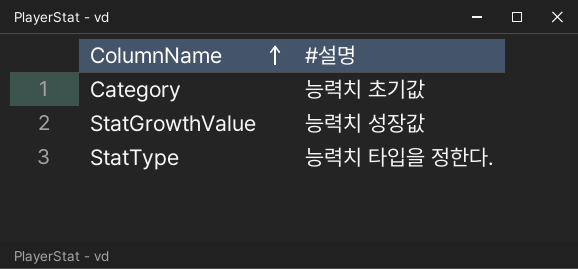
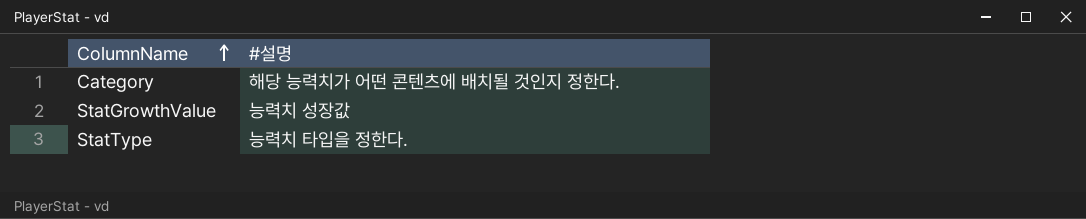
Category | #설명: 능력치 초기값 -> 해당 능력치가 어떤 콘텐츠에 배치될 것인지 정한다.

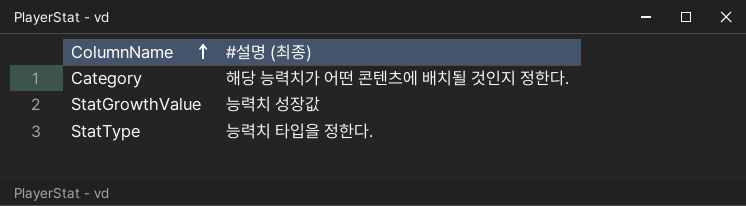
column name: #설명 -> #설명 (최종)

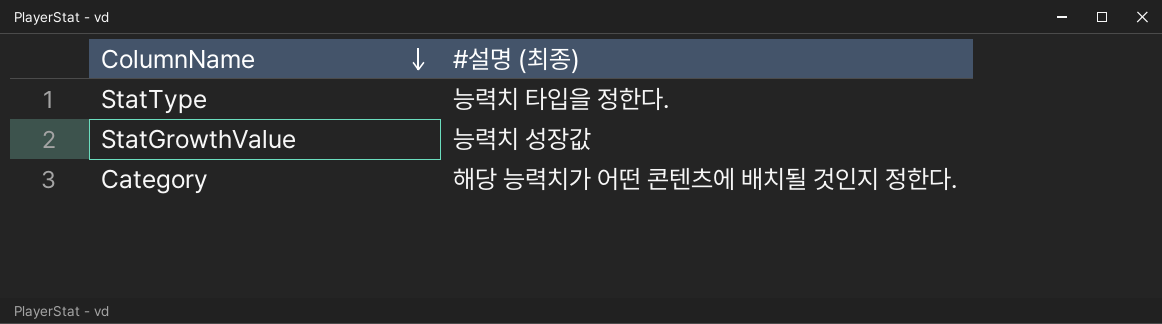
row order: ColumnName ascending -> ColumnName descending

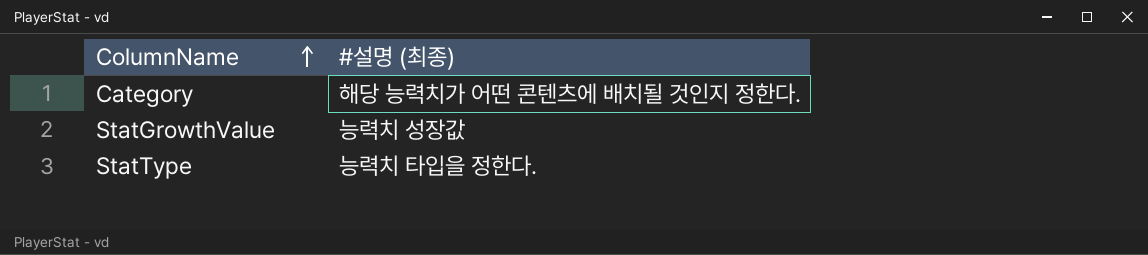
row order: ColumnName descending -> ColumnName ascending

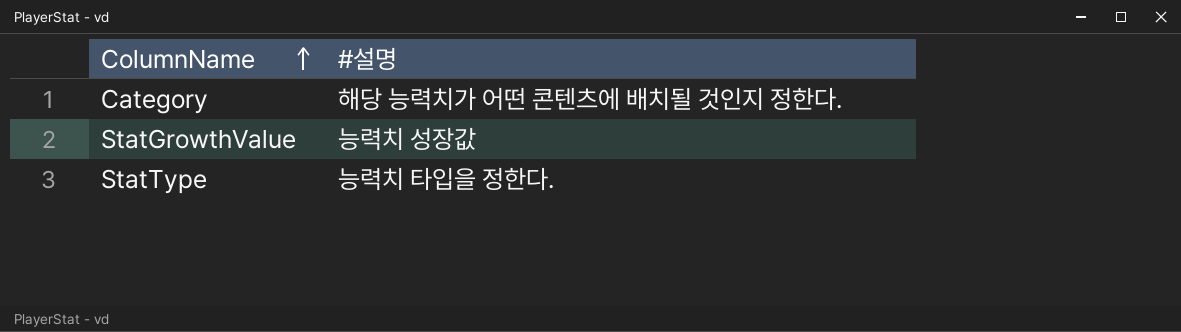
column name: #설명 (최종) -> #설명

